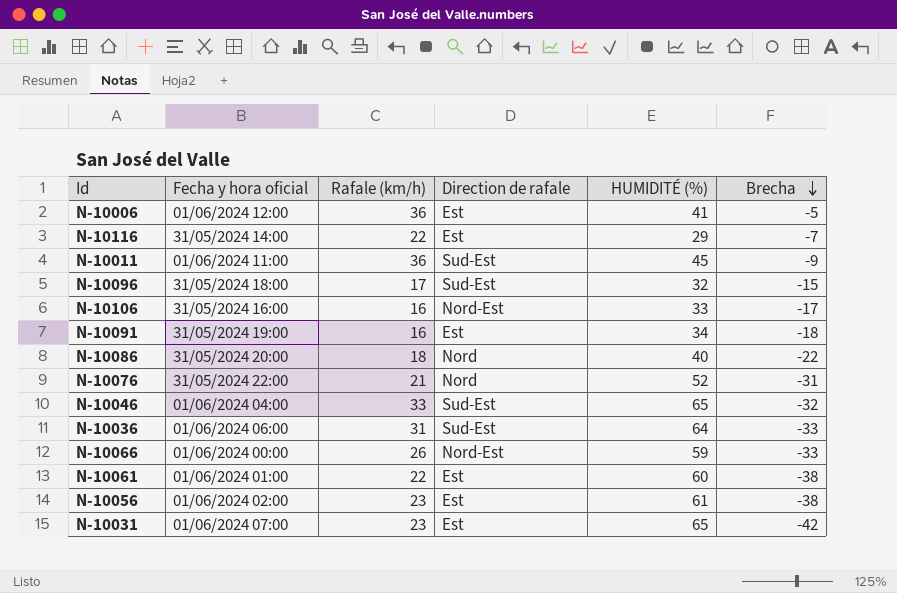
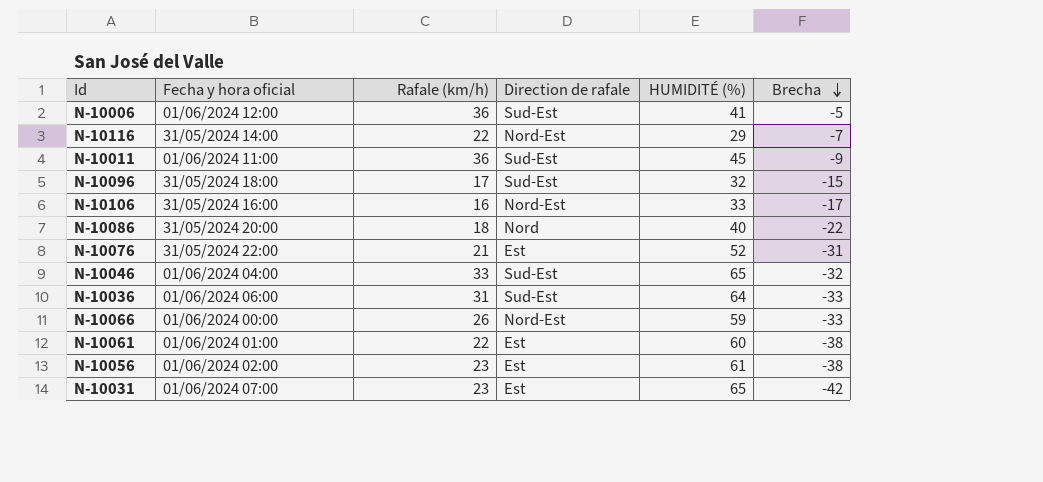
row N-10091: 31/05/2024 19:00 | 16 | Est | 34 | -18 -> none
N-10006 | Direction de rafale: Est -> Sud-Est
N-10116 | Direction de rafale: Est -> Nord-Est
N-10076 | Direction de rafale: Nord -> Est

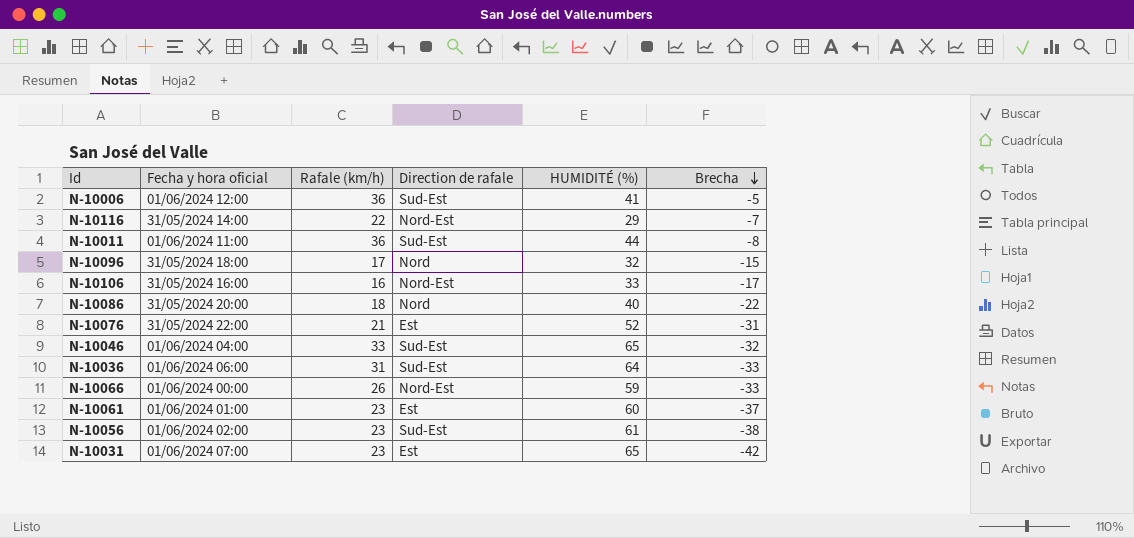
N-10011 | HUMIDITÉ (%): 45 -> 44
N-10011 | Brecha: -9 -> -8
N-10096 | Direction de rafale: Sud-Est -> Nord
N-10061 | Rafale (km/h): 22 -> 23
N-10061 | Brecha: -38 -> -37
N-10056 | Direction de rafale: Est -> Sud-Est

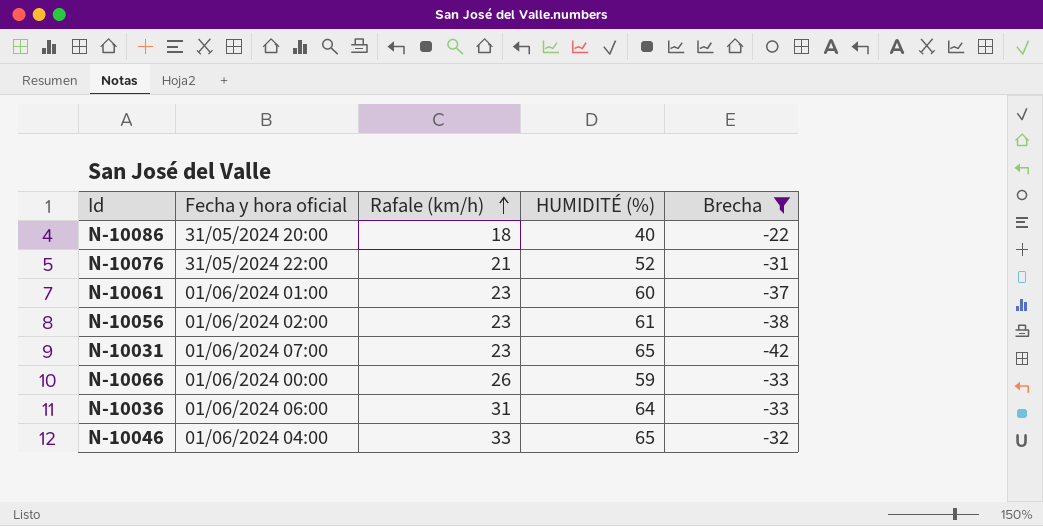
filter: none -> Brecha <= -22
row order: Brecha descending -> Rafale (km/h) ascending
column Direction de rafale | position: 4 -> none

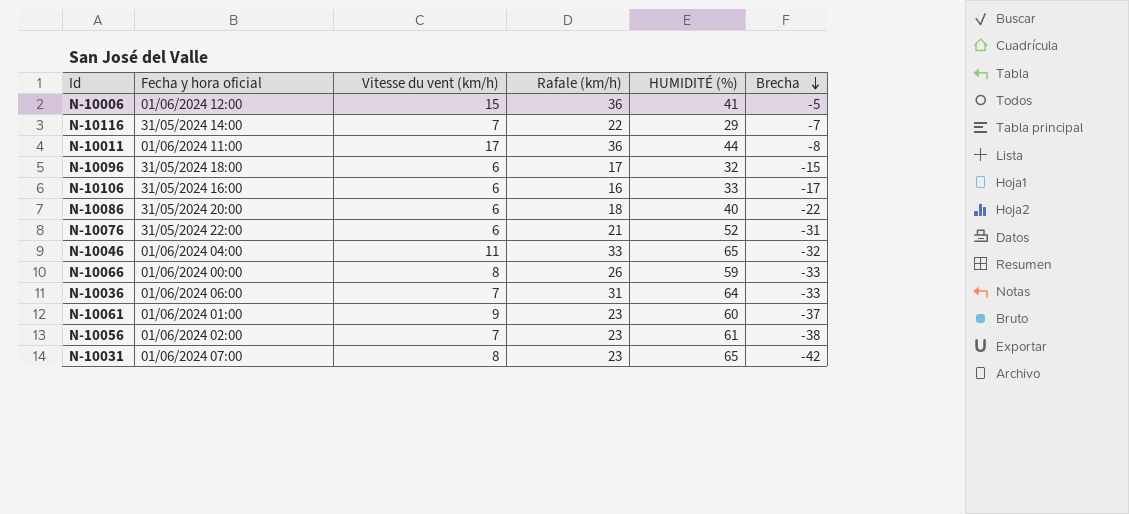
filter: Brecha <= -22 -> none
row order: Rafale (km/h) ascending -> Brecha descending
column Vitesse du vent (km/h) | position: none -> 3

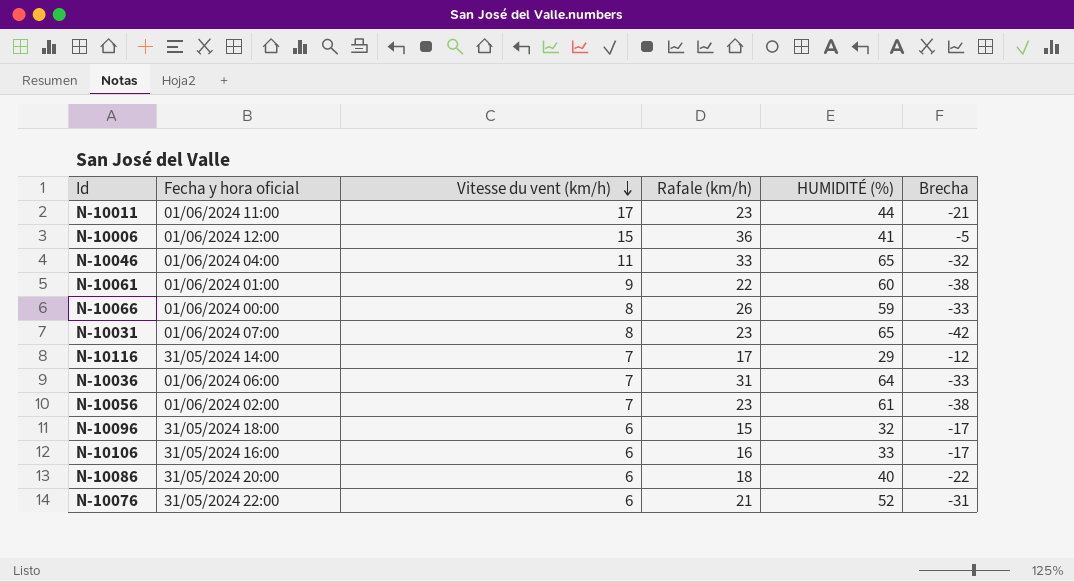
row order: Brecha descending -> Vitesse du vent (km/h) descending
N-10011 | Rafale (km/h): 36 -> 23
N-10011 | Brecha: -8 -> -21
N-10061 | Rafale (km/h): 23 -> 22
N-10061 | Brecha: -37 -> -38
N-10116 | Rafale (km/h): 22 -> 17
N-10116 | Brecha: -7 -> -12
N-10096 | Rafale (km/h): 17 -> 15
N-10096 | Brecha: -15 -> -17

